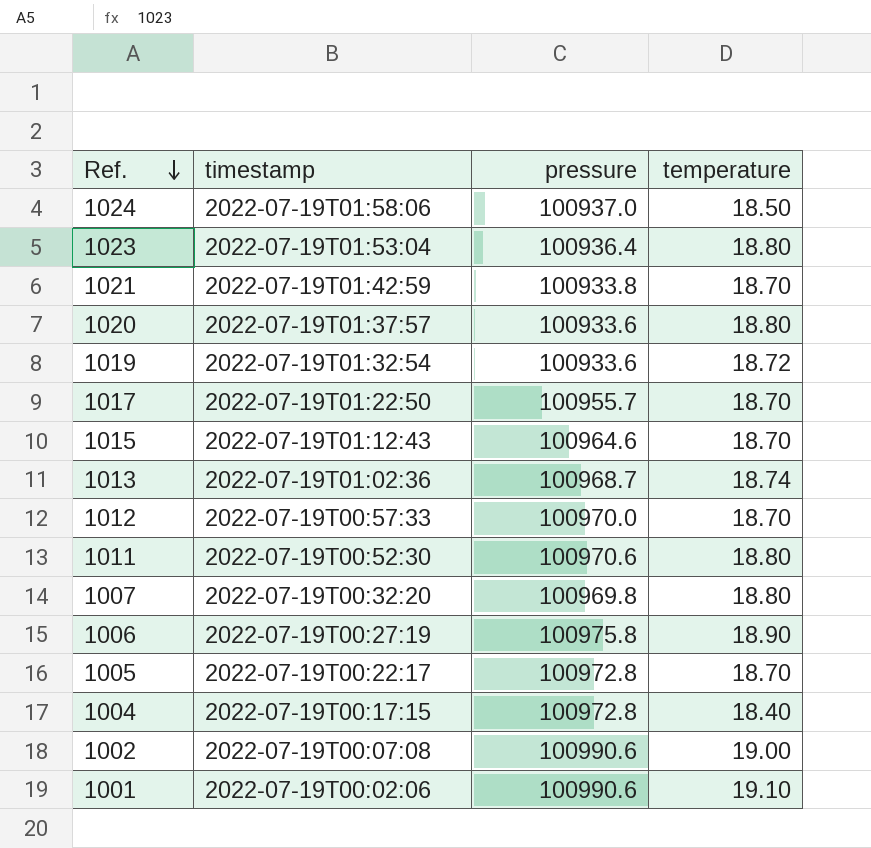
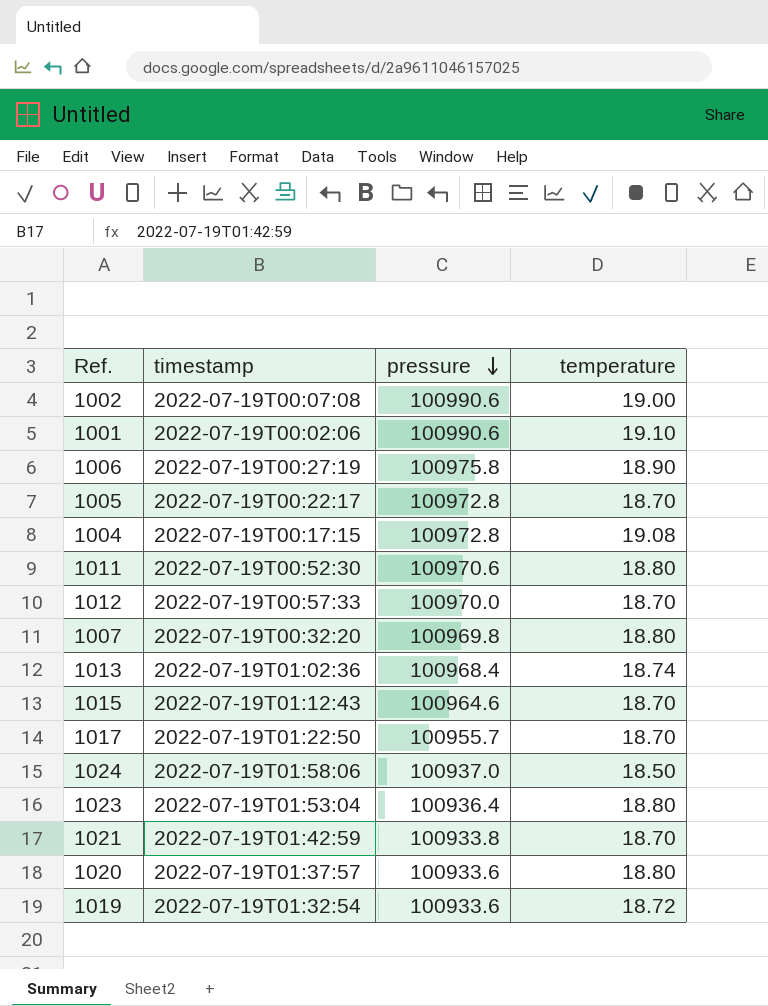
row order: Ref. descending -> pressure descending
1004 | temperature: 18.40 -> 19.08
1013 | pressure: 100968.7 -> 100968.4

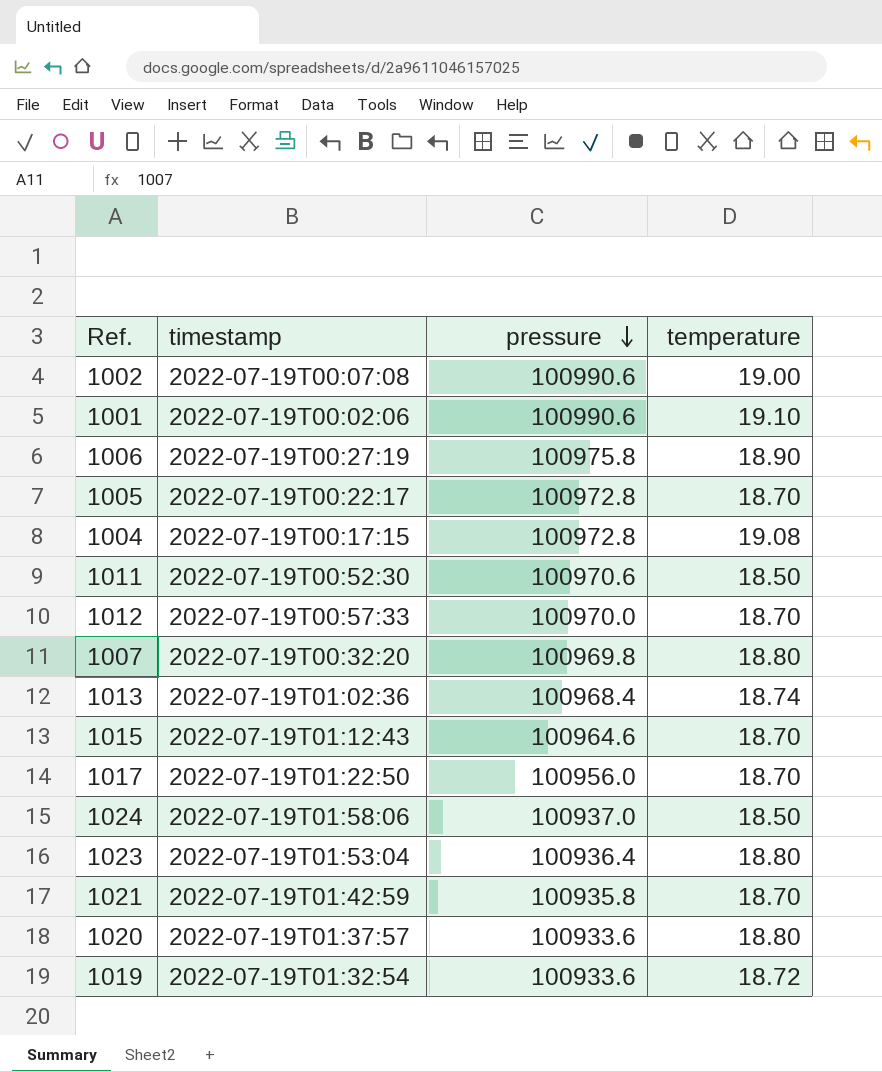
1011 | temperature: 18.80 -> 18.50
1017 | pressure: 100955.7 -> 100956.0
1021 | pressure: 100933.8 -> 100935.8

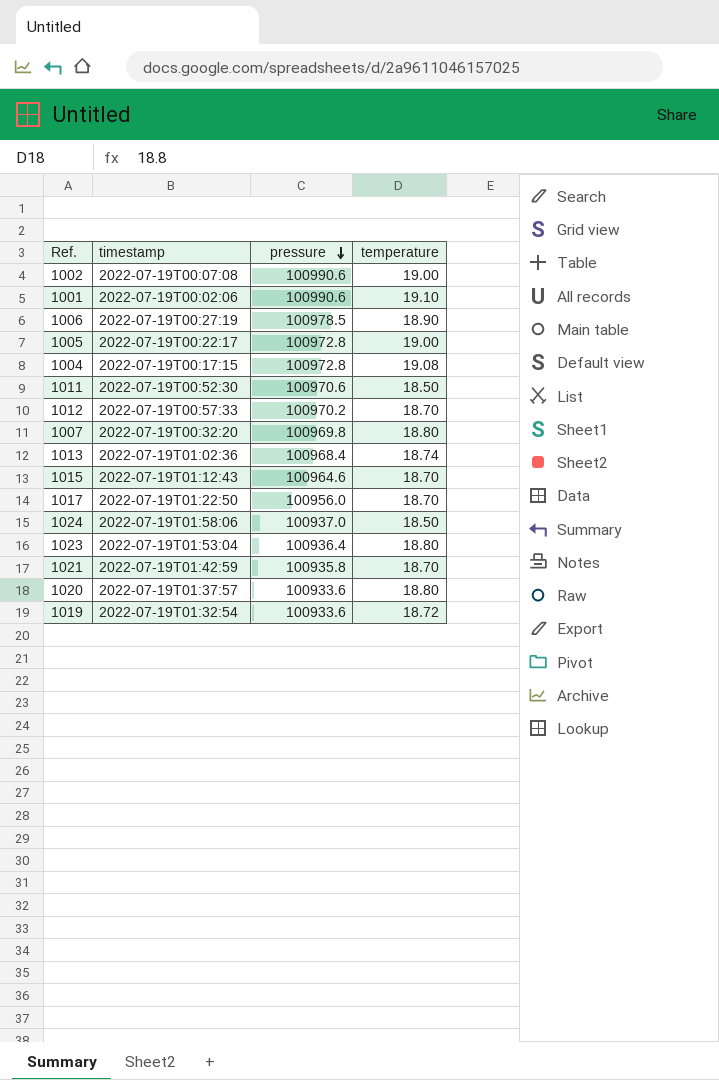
1006 | pressure: 100975.8 -> 100978.5
1005 | temperature: 18.70 -> 19.00
1012 | pressure: 100970.0 -> 100970.2

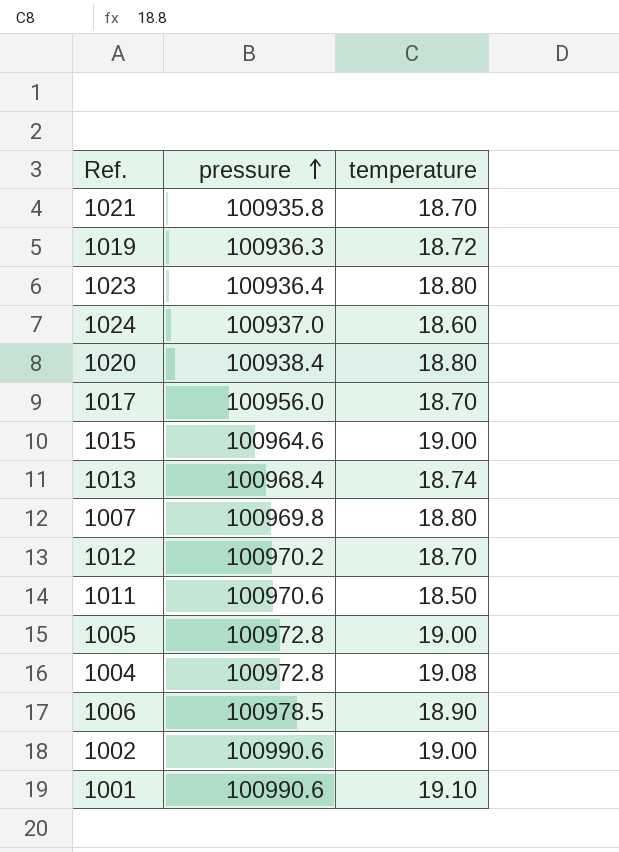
row order: pressure descending -> pressure ascending
column timestamp | position: 2 -> none
1019 | pressure: 100933.6 -> 100936.3
1024 | temperature: 18.50 -> 18.60
1020 | pressure: 100933.6 -> 100938.4
1015 | temperature: 18.70 -> 19.00

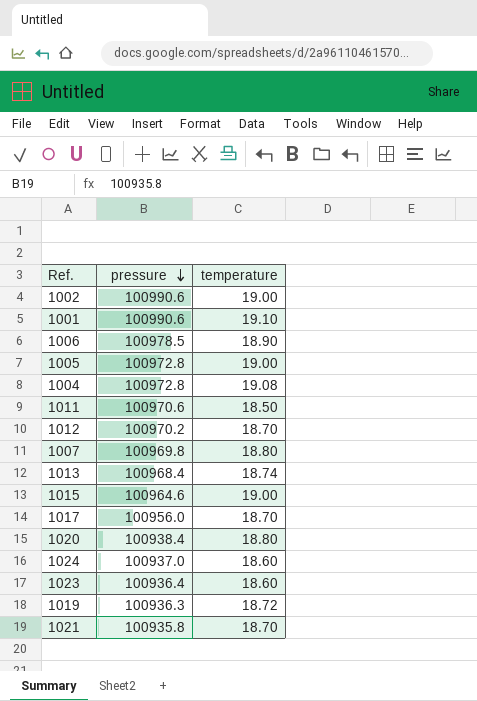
row order: pressure ascending -> pressure descending
1023 | temperature: 18.80 -> 18.60

